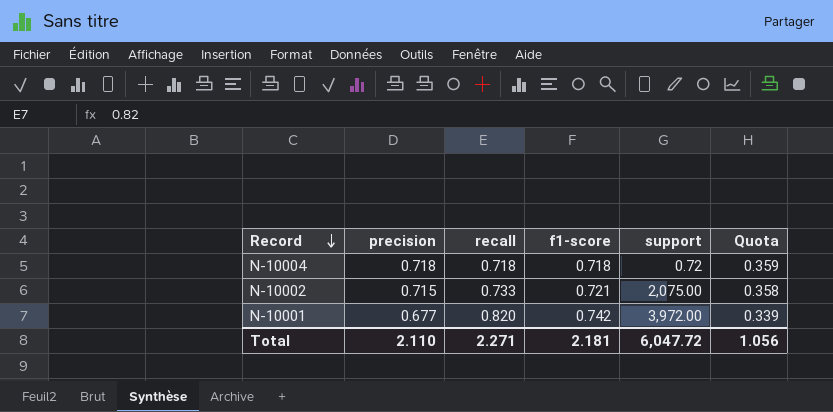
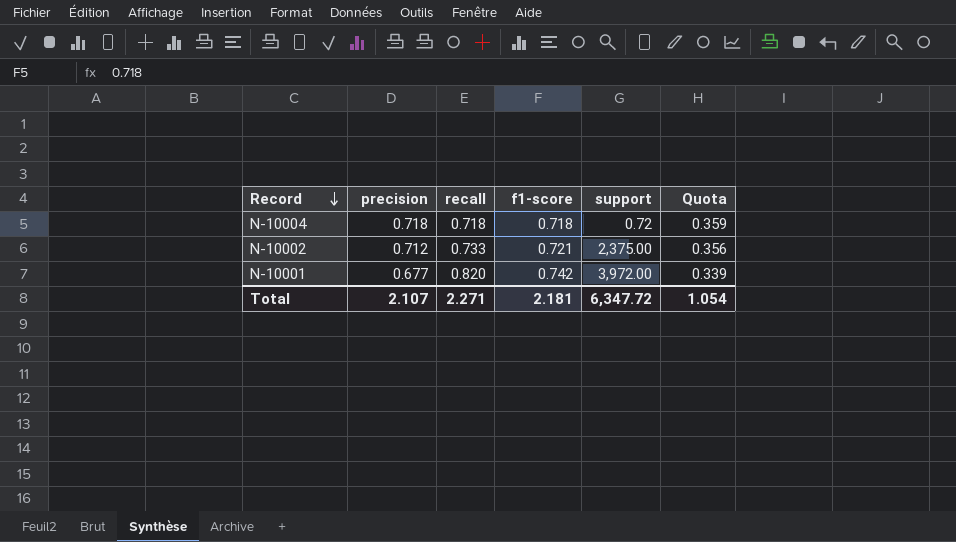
N-10002 | precision: 0.715 -> 0.712
N-10002 | support: 2,075.00 -> 2,375.00
N-10002 | Quota: 0.358 -> 0.356
Total | precision: 2.110 -> 2.107
Total | support: 6,047.72 -> 6,347.72
Total | Quota: 1.056 -> 1.054

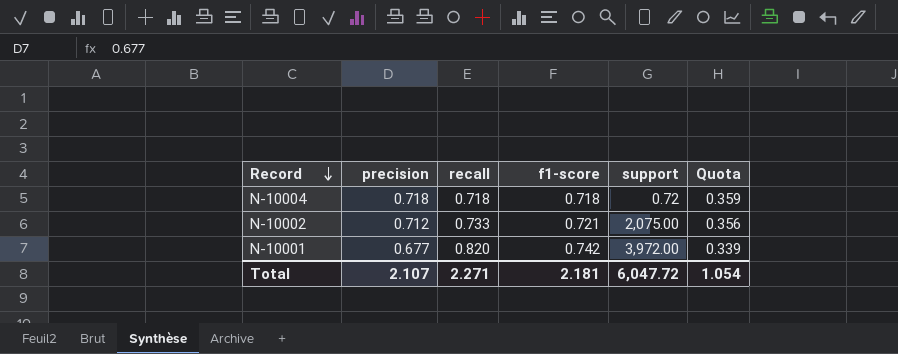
N-10002 | support: 2,375.00 -> 2,075.00
Total | support: 6,347.72 -> 6,047.72

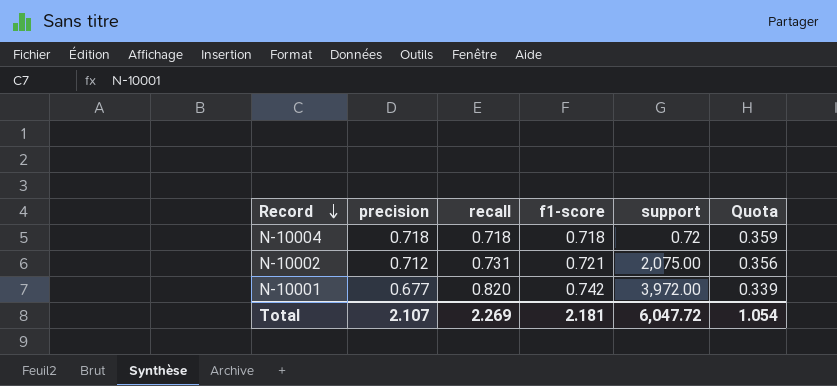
N-10002 | recall: 0.733 -> 0.731
Total | recall: 2.271 -> 2.269

